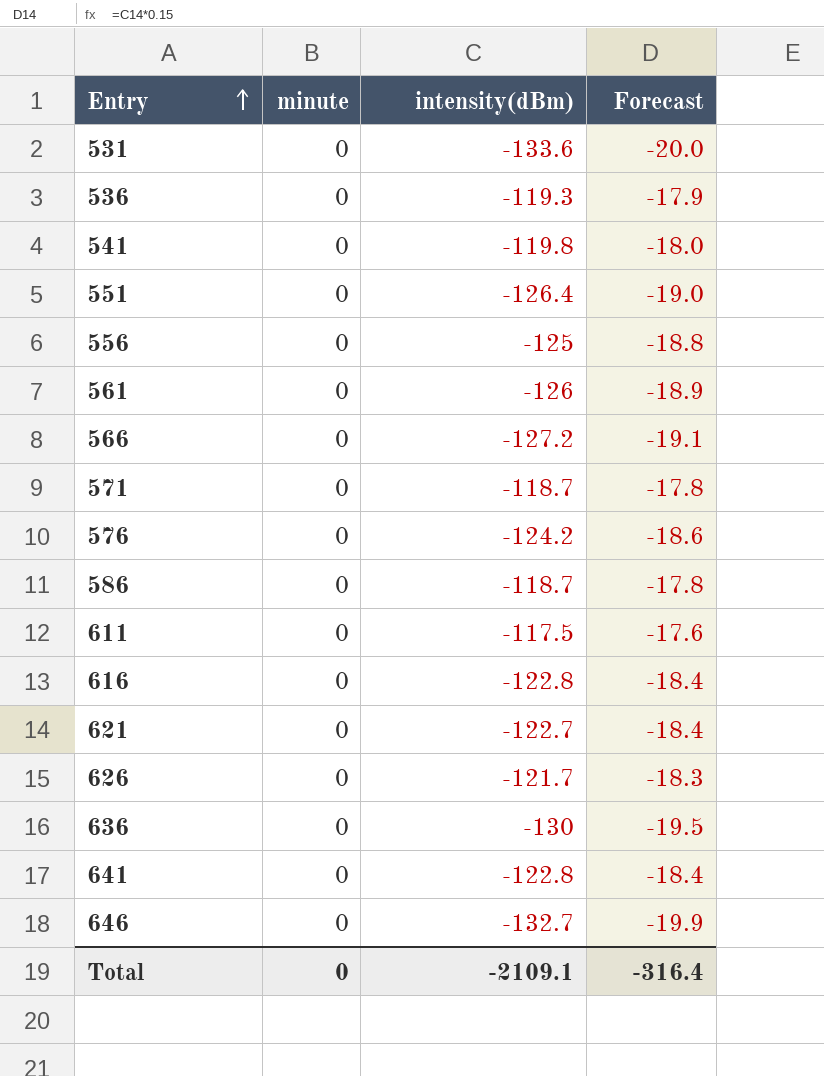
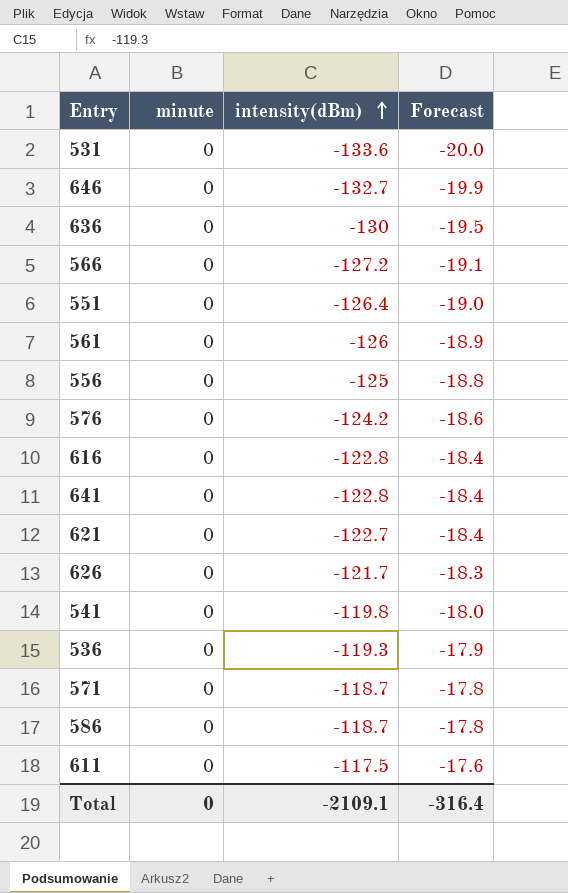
row order: Entry ascending -> intensity(dBm) ascending

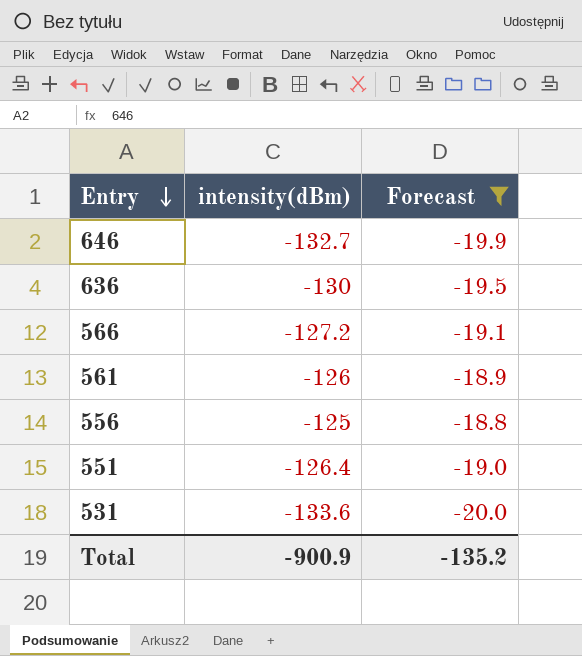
filter: none -> Forecast <= -18.8
row order: intensity(dBm) ascending -> Entry descending
column minute | position: 2 -> none
Total | intensity(dBm): -2109.1 -> -900.9
Total | Forecast: -316.4 -> -135.2

